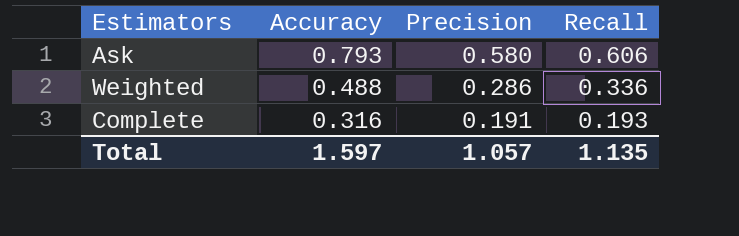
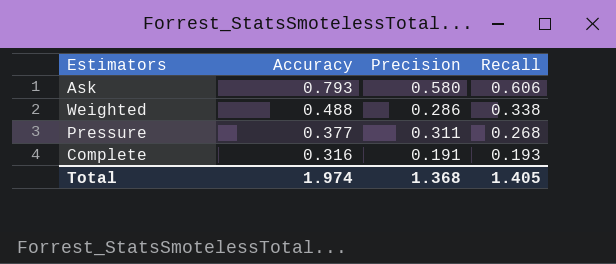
Weighted | Recall: 0.336 -> 0.338
row Pressure: none -> 0.377 | 0.311 | 0.268
Total | Accuracy: 1.597 -> 1.974
Total | Precision: 1.057 -> 1.368
Total | Recall: 1.135 -> 1.405

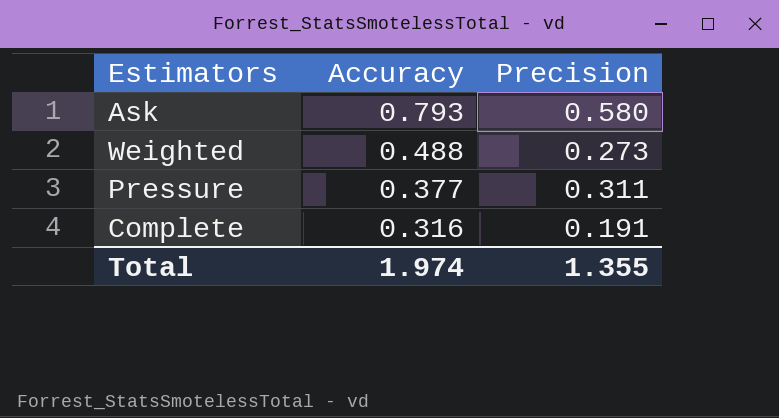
column Recall | position: 4 -> none
Weighted | Precision: 0.286 -> 0.273
Total | Precision: 1.368 -> 1.355

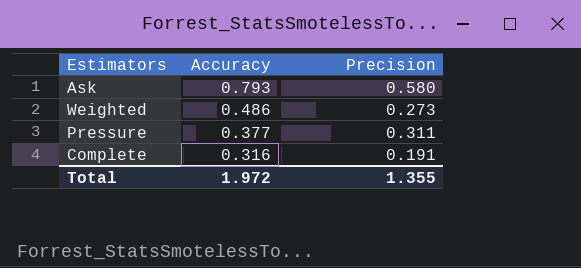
Weighted | Accuracy: 0.488 -> 0.486
Total | Accuracy: 1.974 -> 1.972

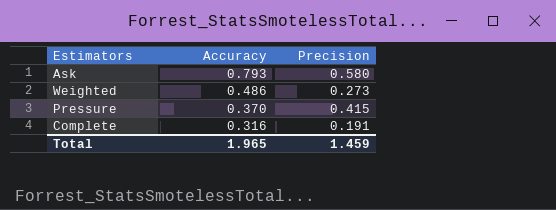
Pressure | Accuracy: 0.377 -> 0.370
Pressure | Precision: 0.311 -> 0.415
Total | Accuracy: 1.972 -> 1.965
Total | Precision: 1.355 -> 1.459

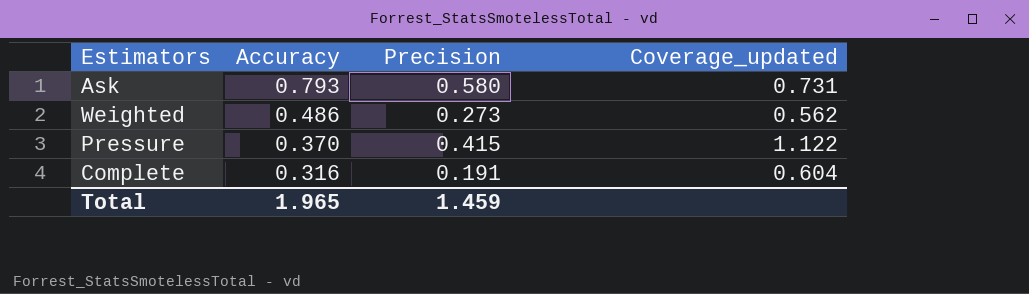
column Coverage_updated | formula: none -> [Precision] / [Accuracy]

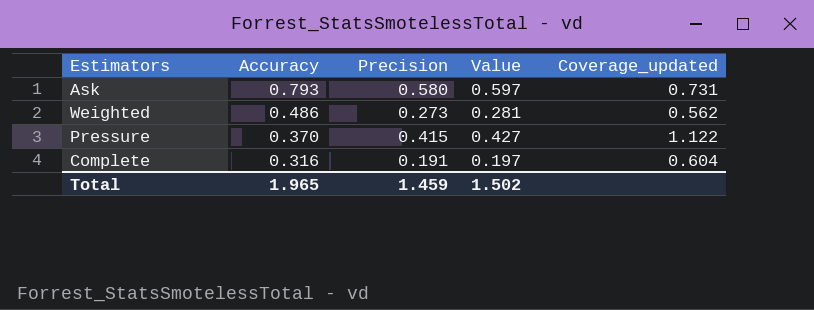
column Value | formula: none -> [Precision] * 1.03

